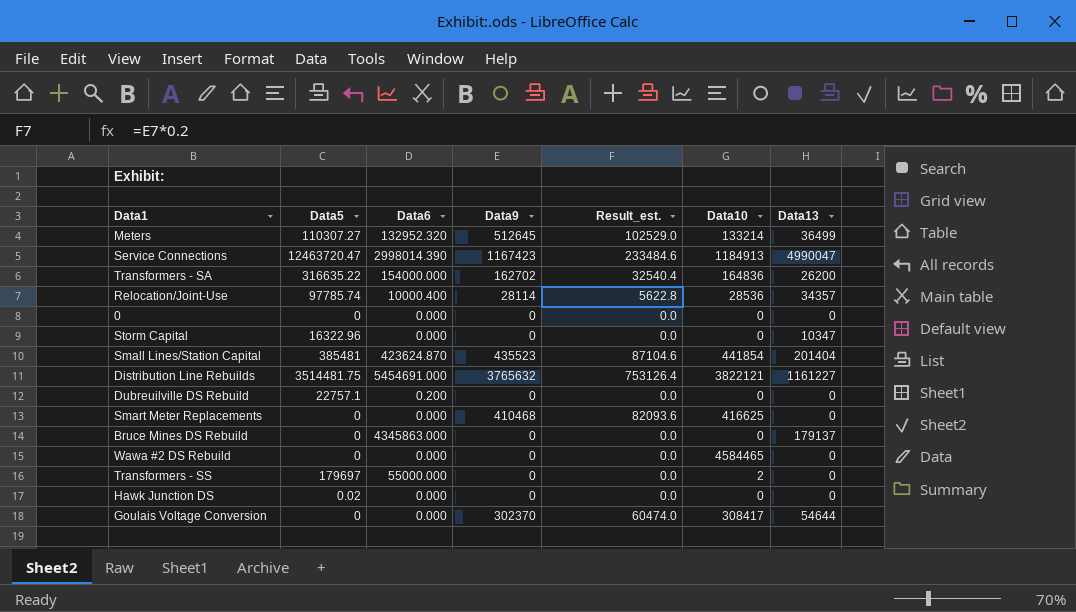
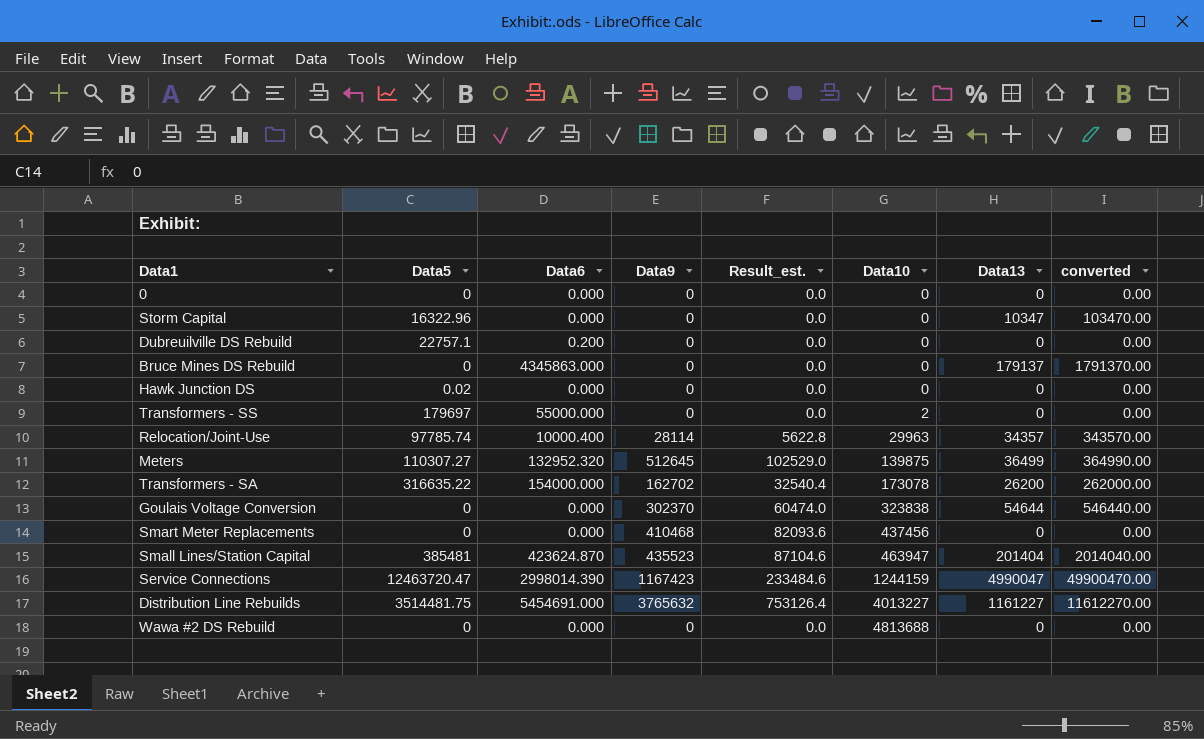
row order: none -> Data10 ascending
column converted | formula: none -> [Data13] * 10
Relocation/Joint-Use | Data10: 28536 -> 29963
Meters | Data10: 133214 -> 139875
Transformers - SA | Data10: 164836 -> 173078
Goulais Voltage Conversion | Data10: 308417 -> 323838
Smart Meter Replacements | Data10: 416625 -> 437456
Small Lines/Station Capital | Data10: 441854 -> 463947
Service Connections | Data10: 1184913 -> 1244159
Distribution Line Rebuilds | Data10: 3822121 -> 4013227
Wawa #2 DS Rebuild | Data10: 4584465 -> 4813688

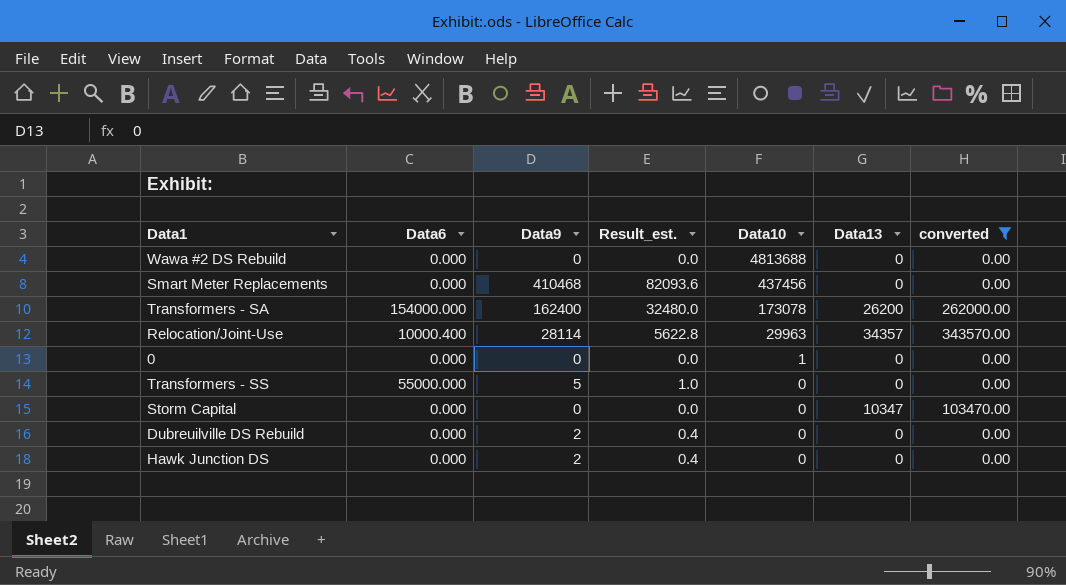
filter: none -> converted <= 343570.00
row order: Data10 ascending -> Data10 descending
column Data5 | position: 2 -> none
Transformers - SA | Data9: 162702 -> 162400
Transformers - SA | Result_est.: 32540.4 -> 32480.0
0 | Data10: 0 -> 1
Transformers - SS | Data9: 0 -> 5
Transformers - SS | Result_est.: 0.0 -> 1.0
Transformers - SS | Data10: 2 -> 0
Dubreuilville DS Rebuild | Data6: 0.200 -> 0.000
Dubreuilville DS Rebuild | Data9: 0 -> 2
Dubreuilville DS Rebuild | Result_est.: 0.0 -> 0.4
Hawk Junction DS | Data9: 0 -> 2
Hawk Junction DS | Result_est.: 0.0 -> 0.4

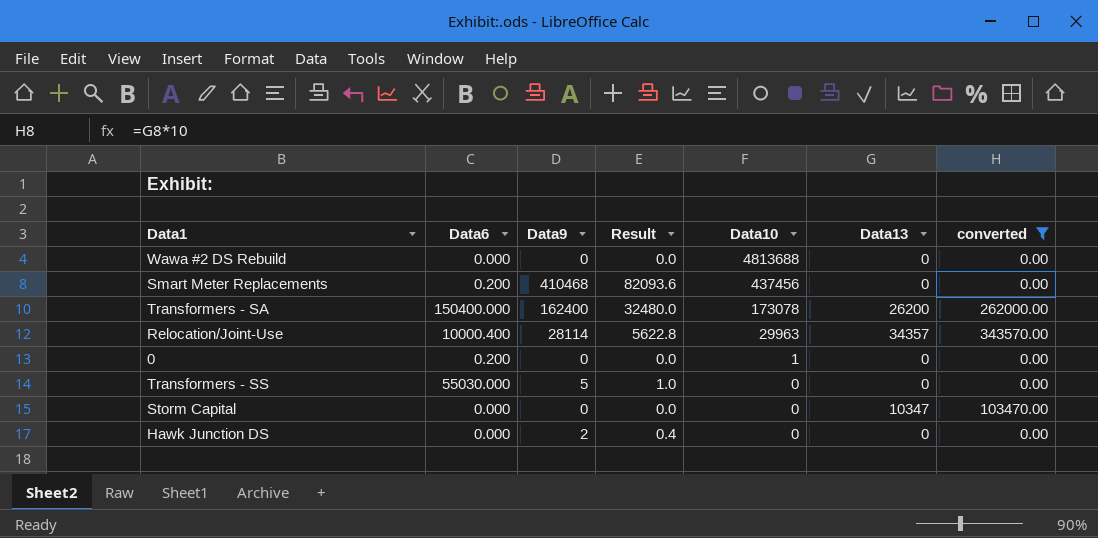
column name: Result_est. -> Result
row Dubreuilville DS Rebuild: 0.000 | 2 | 0.4 | 0 | 0 | 0.00 -> none
Smart Meter Replacements | Data6: 0.000 -> 0.200
Transformers - SA | Data6: 154000.000 -> 150400.000
0 | Data6: 0.000 -> 0.200
Transformers - SS | Data6: 55000.000 -> 55030.000

